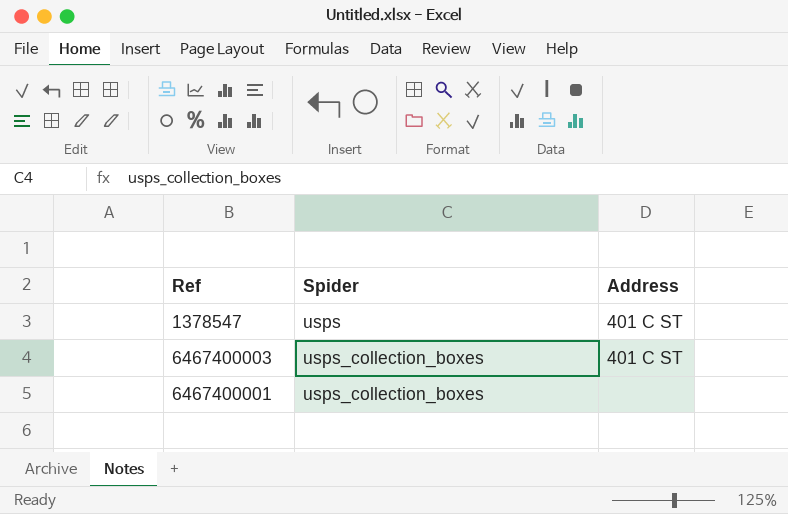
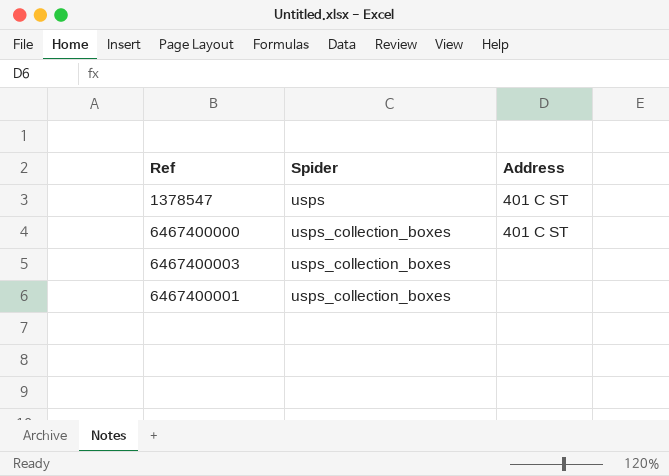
row 6467400000: none -> usps_collection_boxes | 401 C ST
6467400003 | Address: 401 C ST -> none

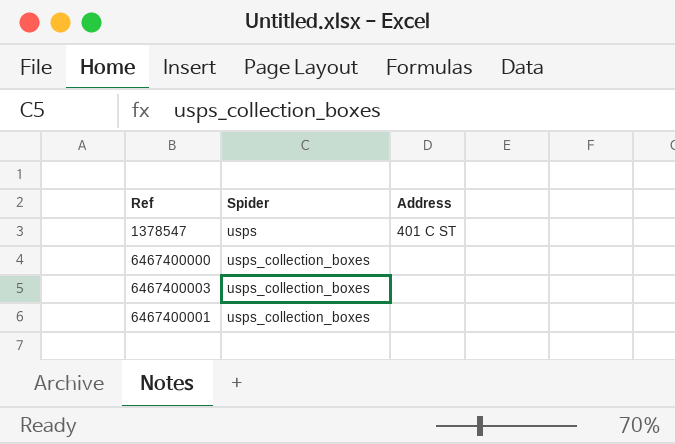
6467400000 | Address: 401 C ST -> none

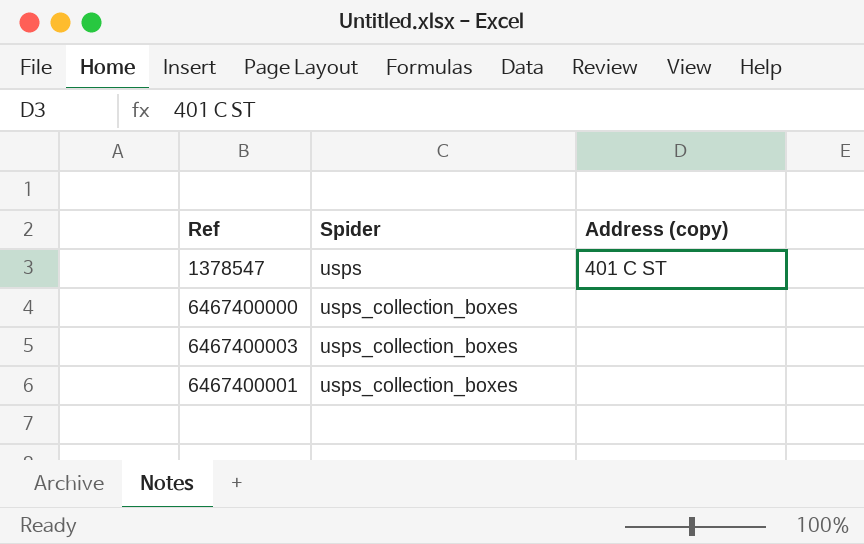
column name: Address -> Address (copy)

